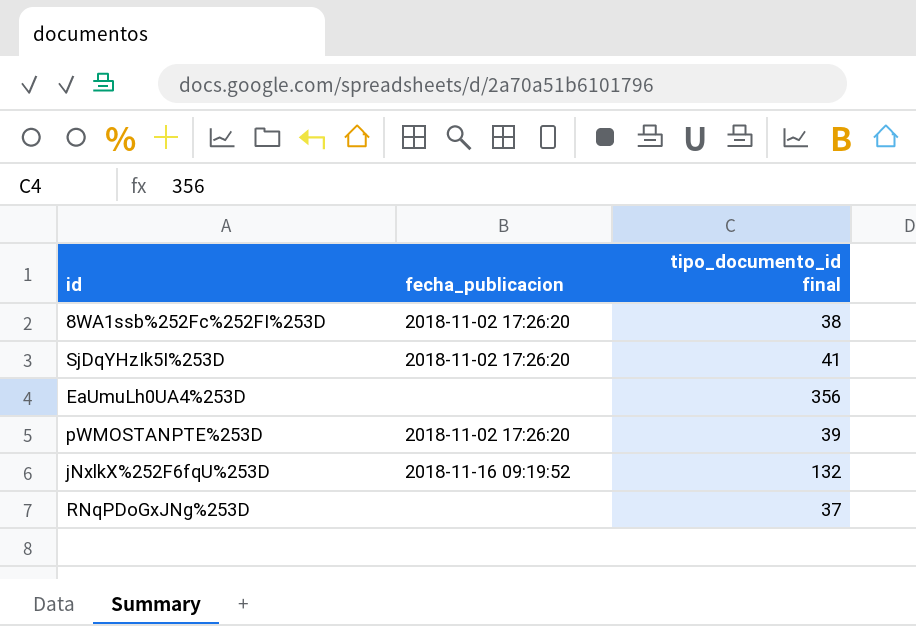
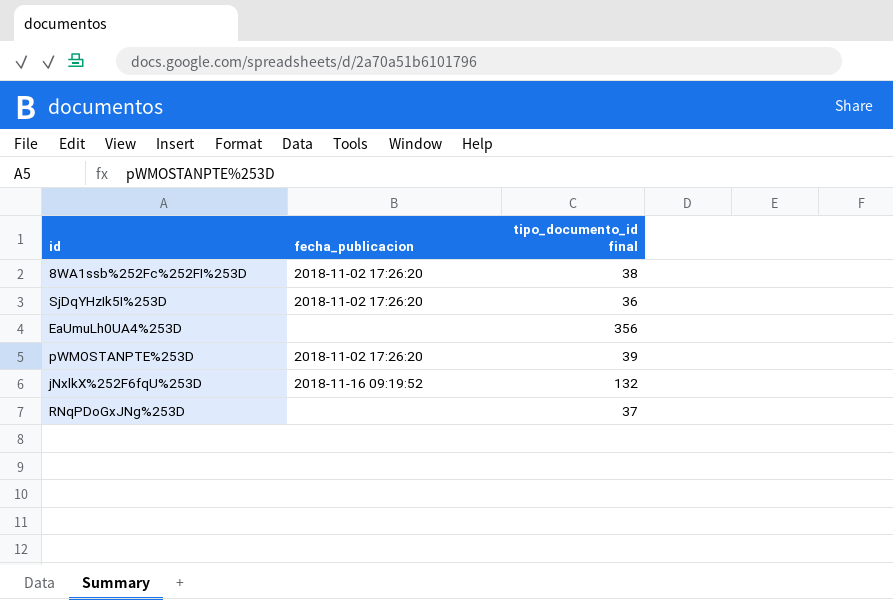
SjDqYHzIk5I%253D | tipo_documento_id final: 41 -> 36

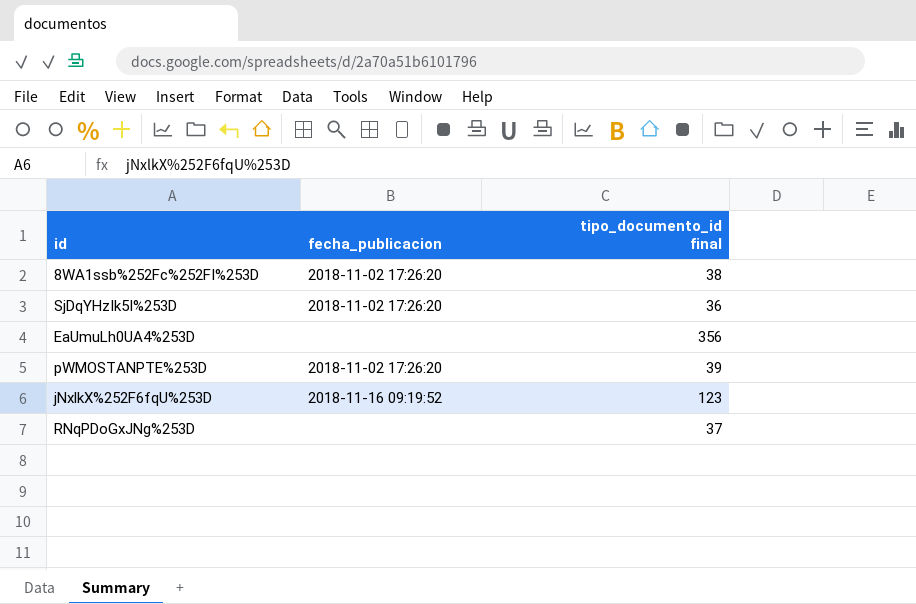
jNxlkX%252F6fqU%253D | tipo_documento_id final: 132 -> 123

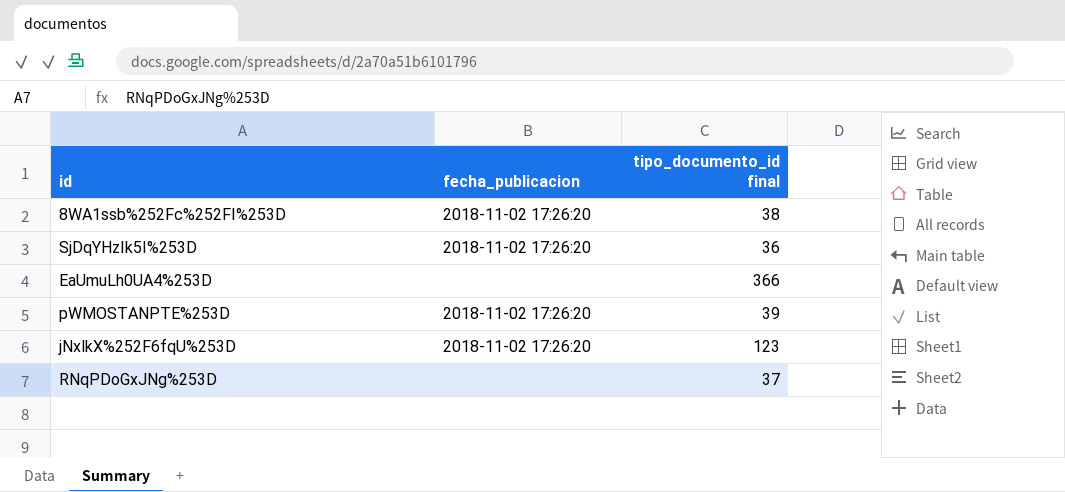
EaUmuLh0UA4%253D | tipo_documento_id final: 356 -> 366
jNxlkX%252F6fqU%253D | fecha_publicacion: 2018-11-16 09:19:52 -> 2018-11-02 17:26:20

